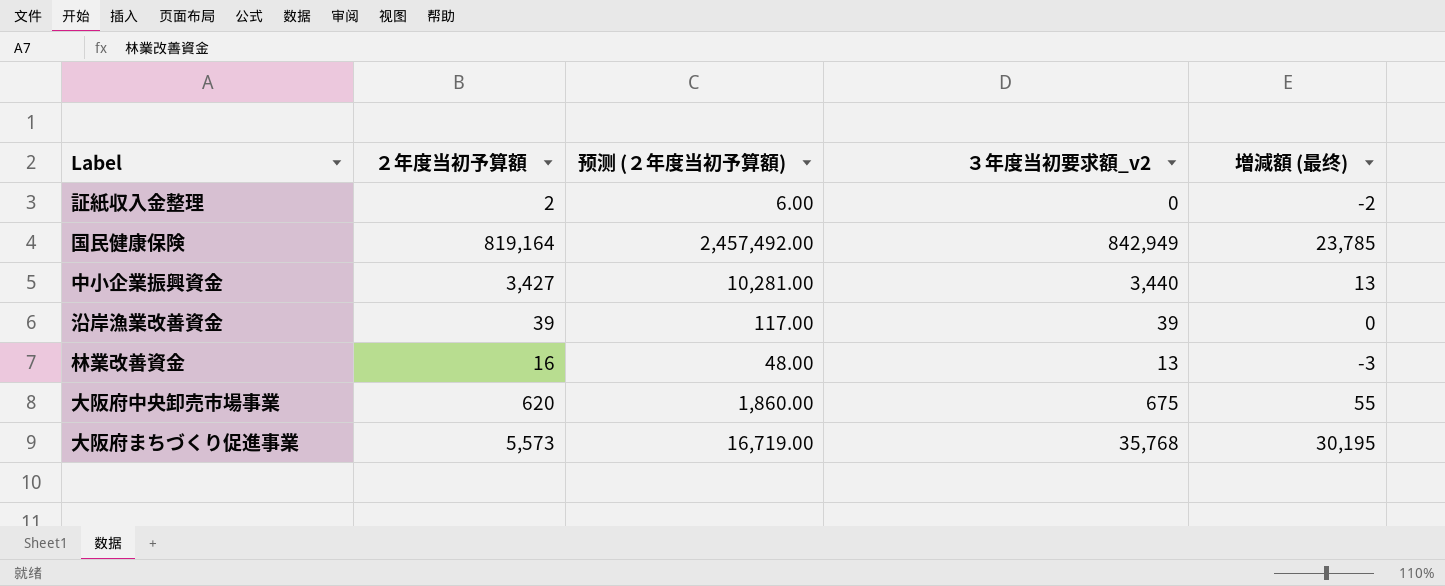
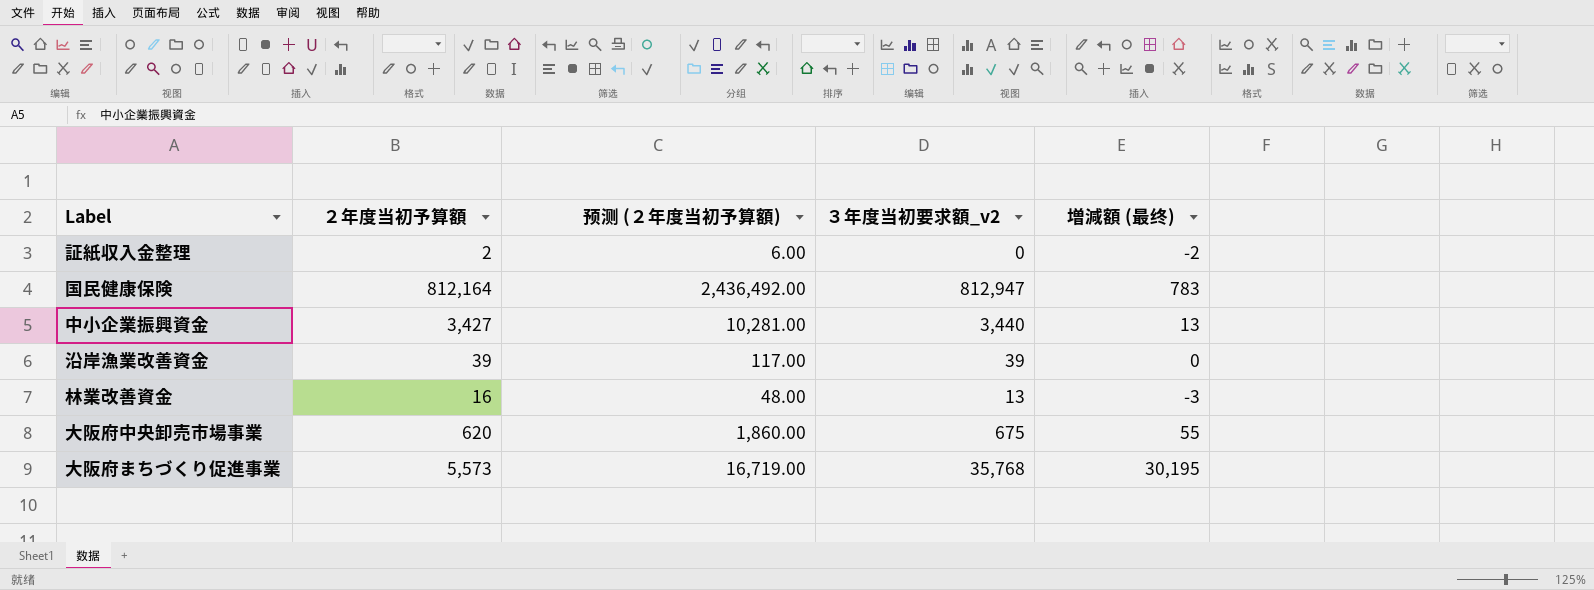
国民健康保険 | ２年度当初予算額: 819,164 -> 812,164
国民健康保険 | 预测 (２年度当初予算額): 2,457,492.00 -> 2,436,492.00
国民健康保険 | ３年度当初要求額_v2: 842,949 -> 812,947
国民健康保険 | 増減額 (最终): 23,785 -> 783

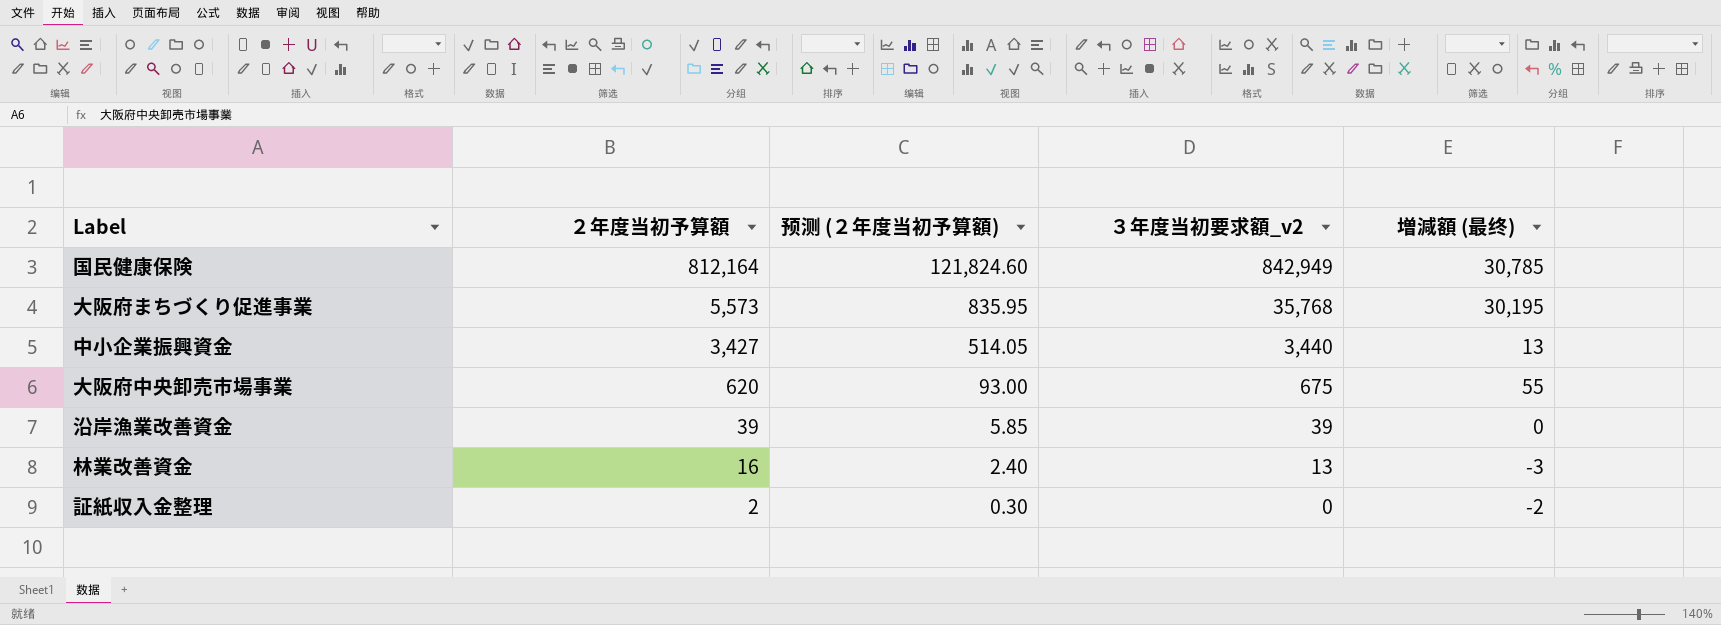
row order: none -> ２年度当初予算額 descending
column 预测 (２年度当初予算額) | formula: [２年度当初予算額] * 3 -> [２年度当初予算額] * 0.15
国民健康保険 | ３年度当初要求額_v2: 812,947 -> 842,949
国民健康保険 | 増減額 (最终): 783 -> 30,785

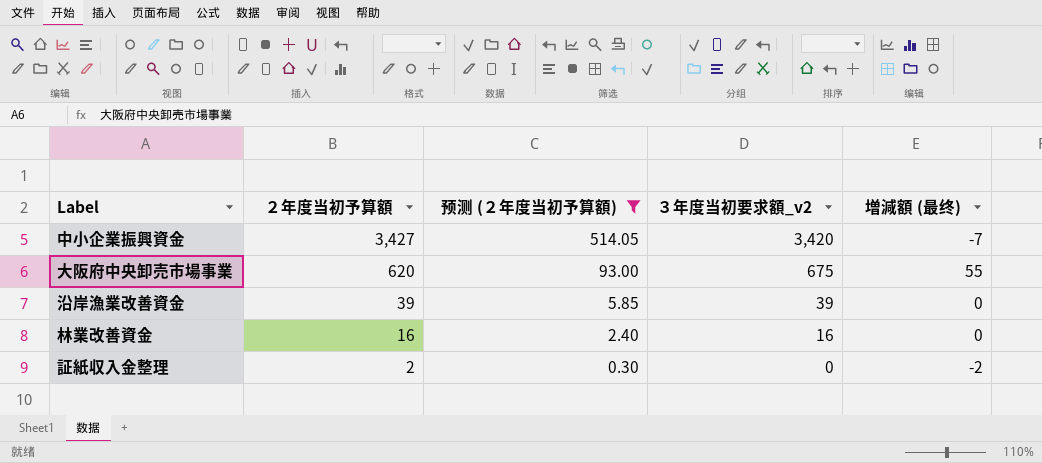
filter: none -> 预测 (２年度当初予算額) <= 514.05
中小企業振興資金 | ３年度当初要求額_v2: 3,440 -> 3,420
中小企業振興資金 | 増減額 (最终): 13 -> -7
林業改善資金 | ３年度当初要求額_v2: 13 -> 16
林業改善資金 | 増減額 (最终): -3 -> 0

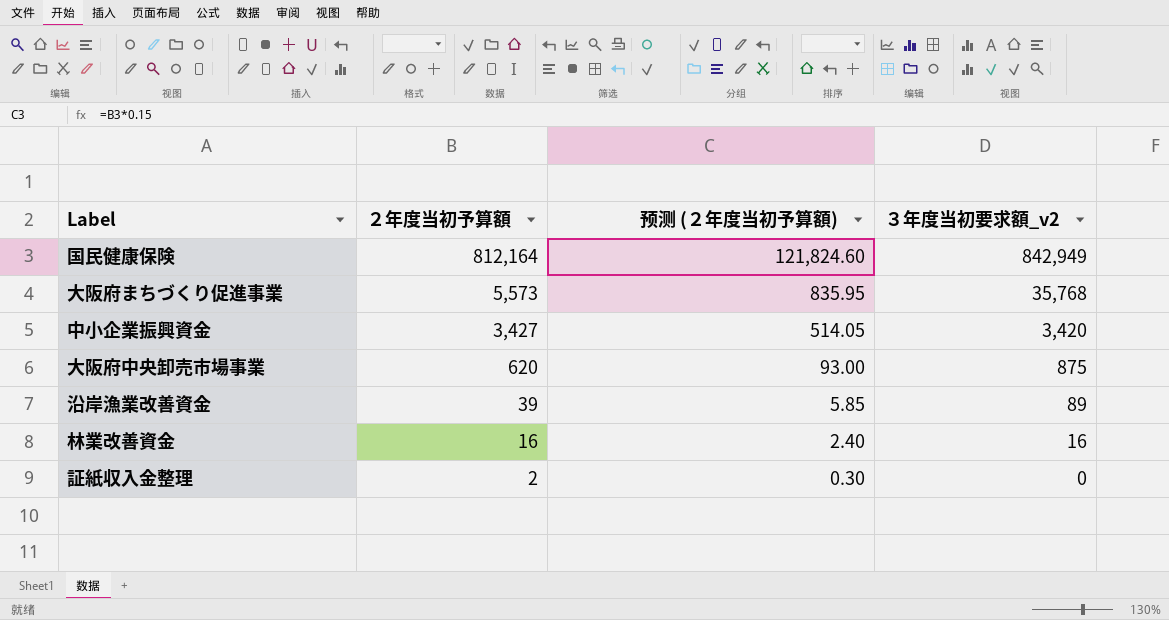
filter: 预测 (２年度当初予算額) <= 514.05 -> none
column 増減額 (最终) | formula: [３年度当初要求額_v2] - [２年度当初予算額] -> none
大阪府中央卸売市場事業 | ３年度当初要求額_v2: 675 -> 875
沿岸漁業改善資金 | ３年度当初要求額_v2: 39 -> 89

